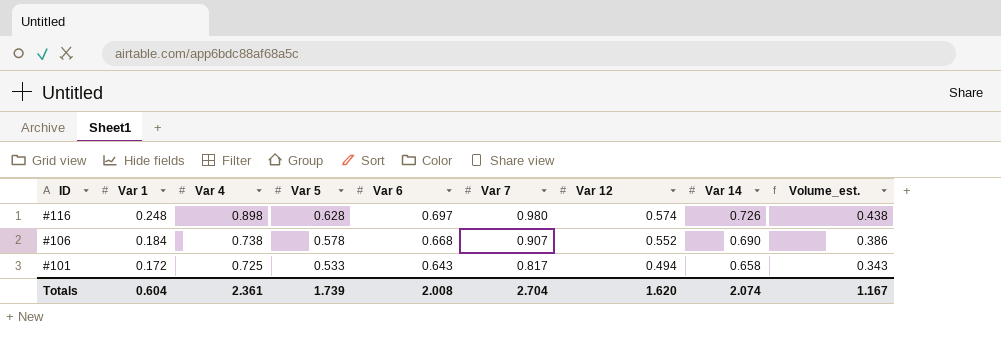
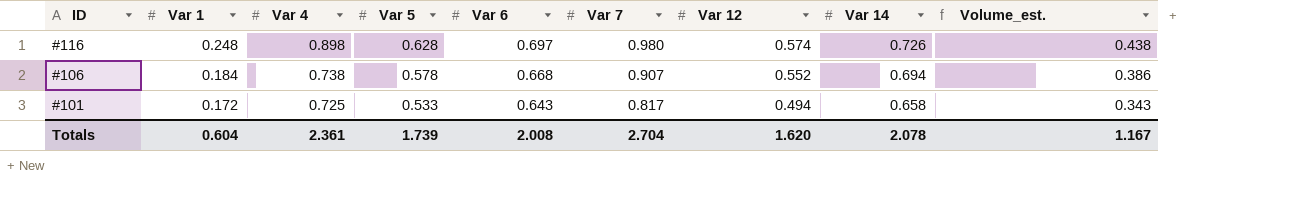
#106 | Var 14: 0.690 -> 0.694
Totals | Var 14: 2.074 -> 2.078

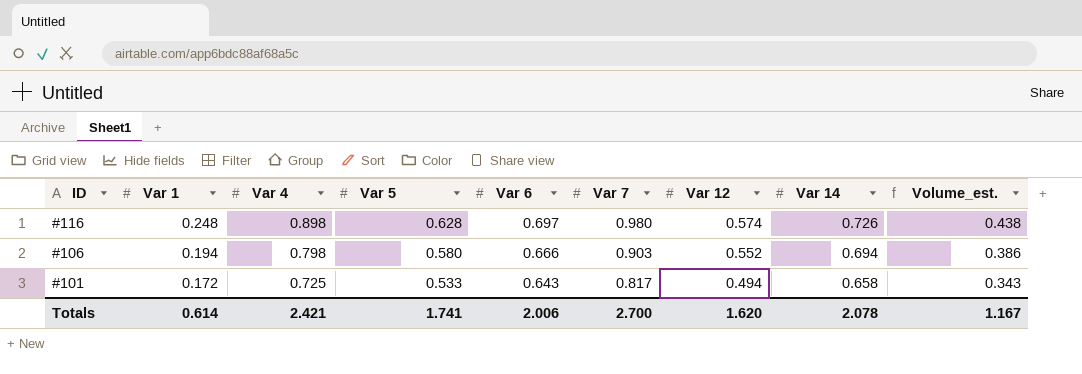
#106 | Var 1: 0.184 -> 0.194
#106 | Var 4: 0.738 -> 0.798
#106 | Var 5: 0.578 -> 0.580
#106 | Var 6: 0.668 -> 0.666
#106 | Var 7: 0.907 -> 0.903
Totals | Var 1: 0.604 -> 0.614
Totals | Var 4: 2.361 -> 2.421
Totals | Var 5: 1.739 -> 1.741
Totals | Var 6: 2.008 -> 2.006
Totals | Var 7: 2.704 -> 2.700

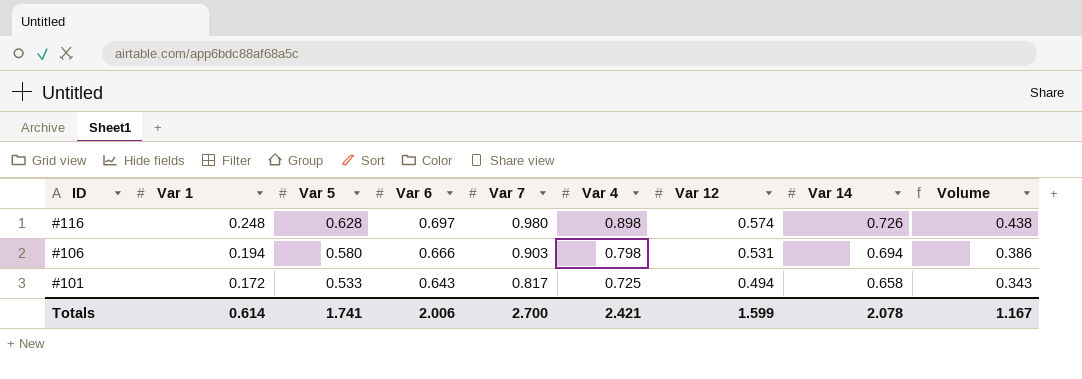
column Var 4 | position: 3 -> 6
column name: Volume_est. -> Volume
#106 | Var 12: 0.552 -> 0.531
Totals | Var 12: 1.620 -> 1.599

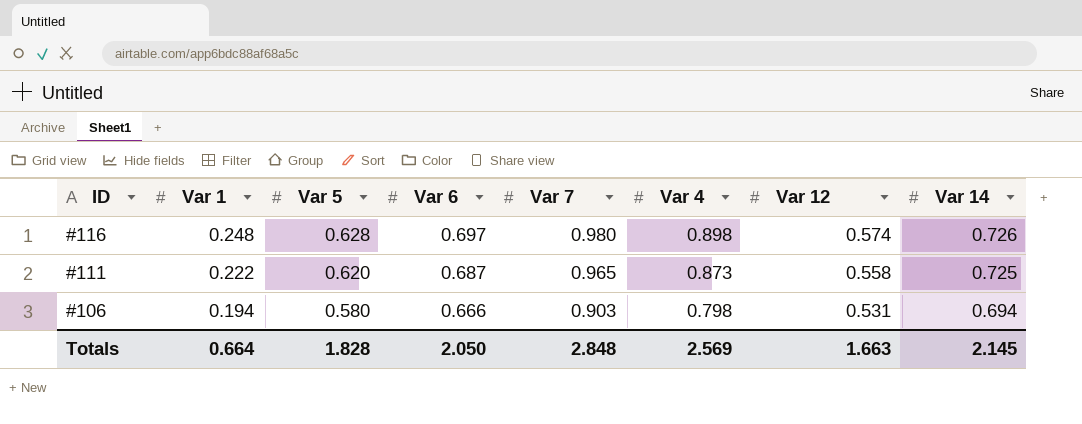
column Volume | formula: [Var 5] * [Var 6] -> none
row #101: 0.172 | 0.533 | 0.643 | 0.817 | 0.725 | 0.494 | 0.658 | 0.343 -> none
row #111: none -> 0.222 | 0.620 | 0.687 | 0.965 | 0.873 | 0.558 | 0.725
Totals | Var 1: 0.614 -> 0.664
Totals | Var 5: 1.741 -> 1.828
Totals | Var 6: 2.006 -> 2.050
Totals | Var 7: 2.700 -> 2.848
Totals | Var 4: 2.421 -> 2.569
Totals | Var 12: 1.599 -> 1.663
Totals | Var 14: 2.078 -> 2.145

